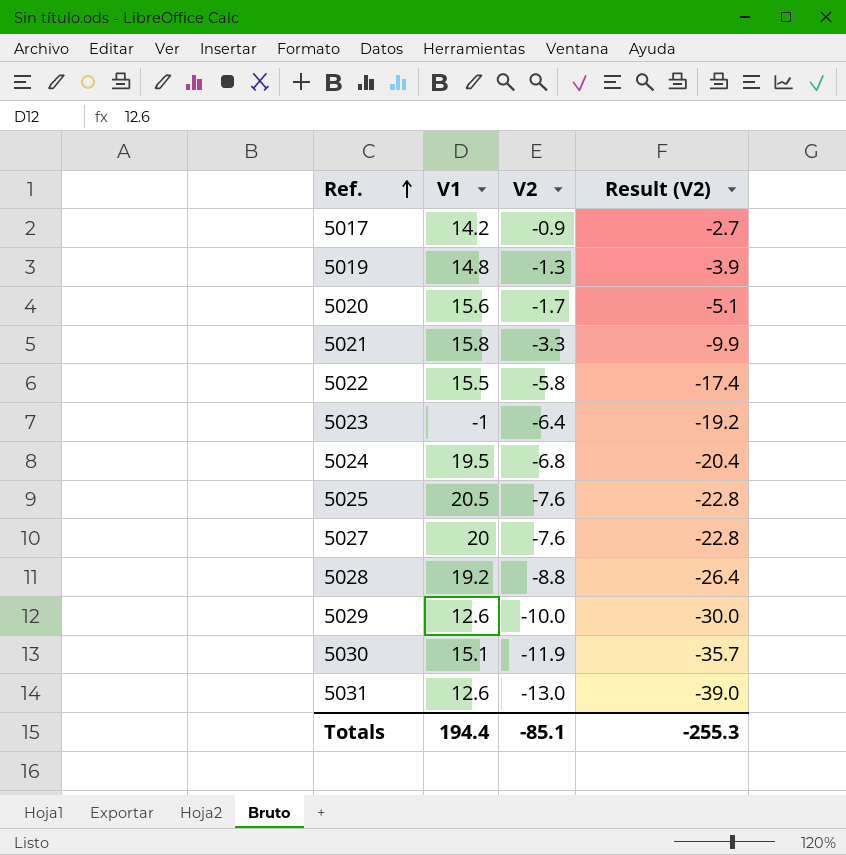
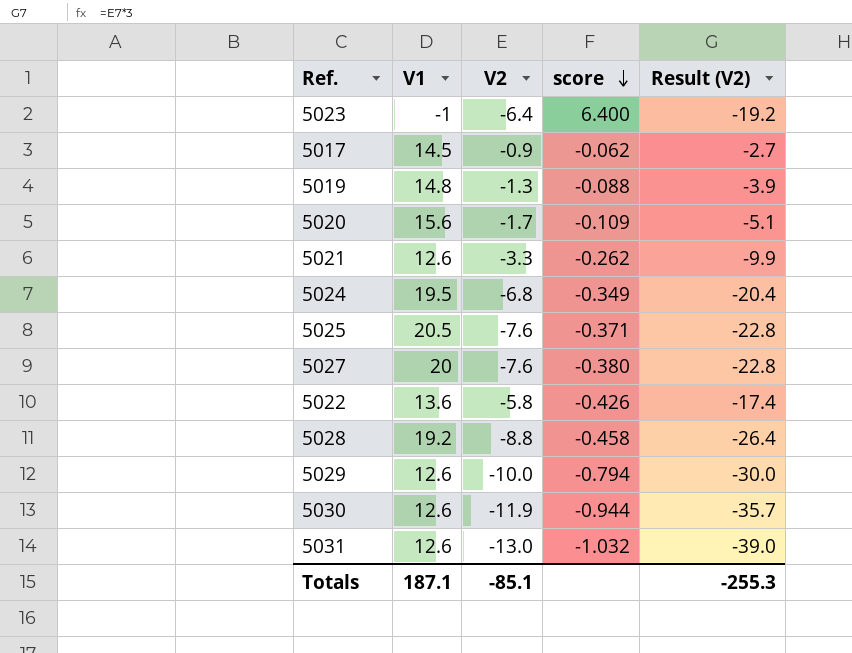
row order: Ref. ascending -> score descending
column score | formula: none -> [V2] / [V1]
5017 | V1: 14.2 -> 14.5
5021 | V1: 15.8 -> 12.6
5022 | V1: 15.5 -> 13.6
5030 | V1: 15.1 -> 12.6
Totals | V1: 194.4 -> 187.1

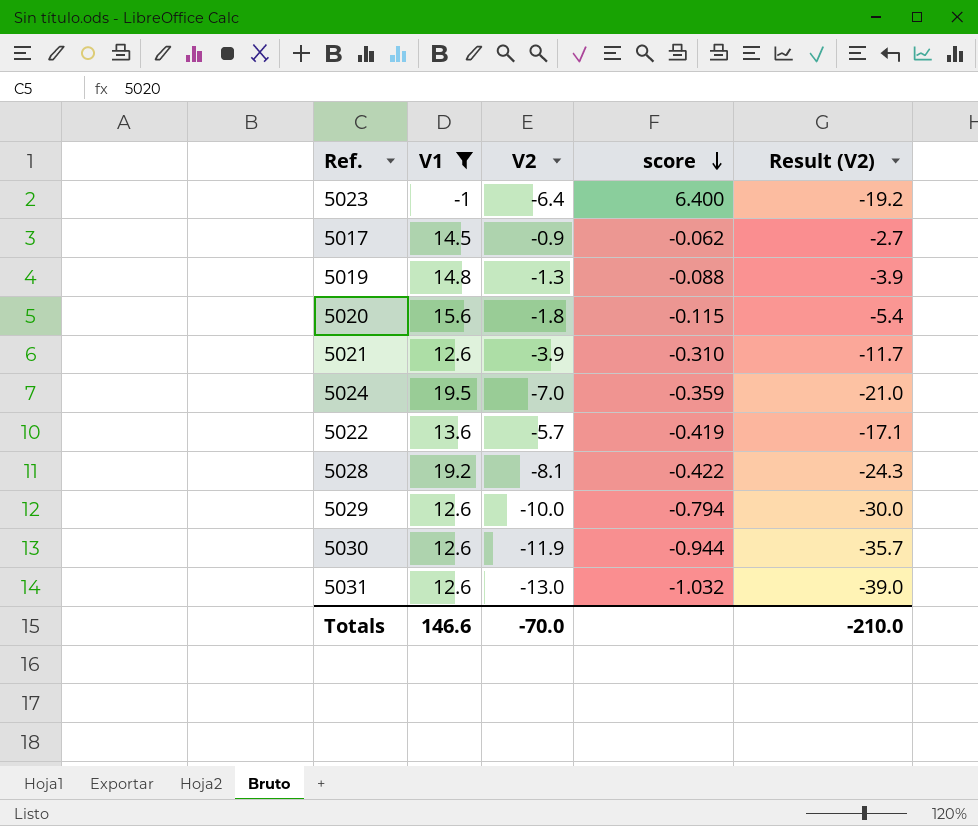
filter: none -> V1 <= 19.5
5020 | V2: -1.7 -> -1.8
5020 | score: -0.109 -> -0.115
5020 | Result (V2): -5.1 -> -5.4
5021 | V2: -3.3 -> -3.9
5021 | score: -0.262 -> -0.310
5021 | Result (V2): -9.9 -> -11.7
5024 | V2: -6.8 -> -7.0
5024 | score: -0.349 -> -0.359
5024 | Result (V2): -20.4 -> -21.0
5022 | V2: -5.8 -> -5.7
5022 | score: -0.426 -> -0.419
5022 | Result (V2): -17.4 -> -17.1
5028 | V2: -8.8 -> -8.1
5028 | score: -0.458 -> -0.422
5028 | Result (V2): -26.4 -> -24.3
Totals | V1: 187.1 -> 146.6
Totals | V2: -85.1 -> -70.0
Totals | Result (V2): -255.3 -> -210.0

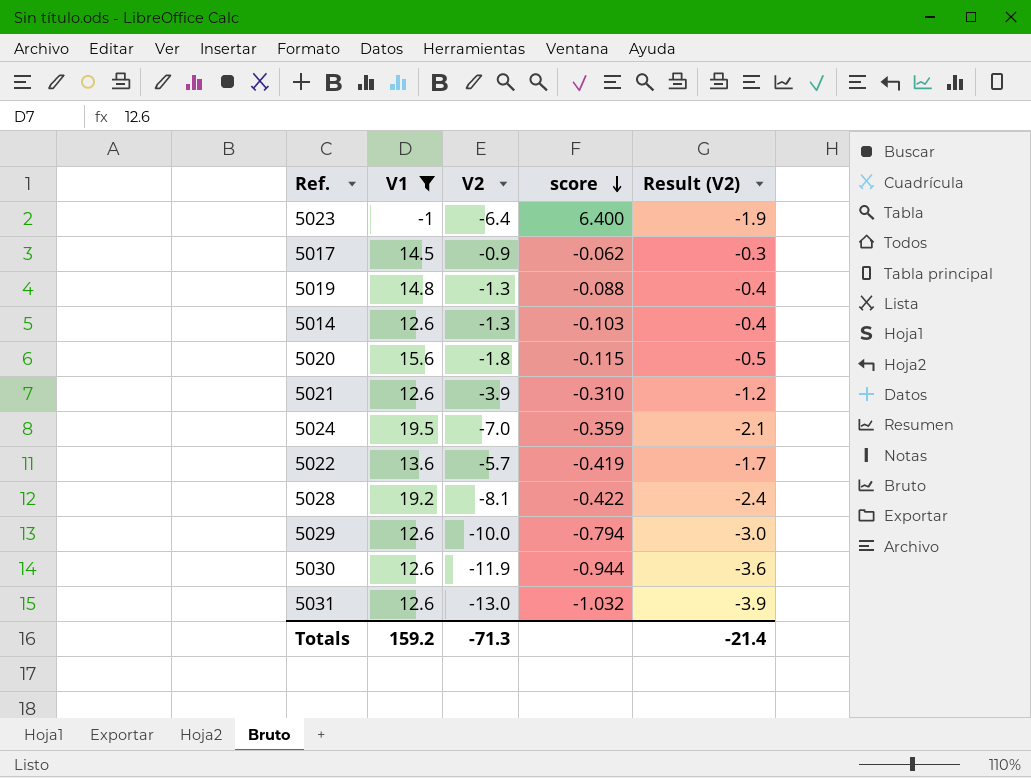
column Result (V2) | formula: [V2] * 3 -> [V2] * 0.3
row 5014: none -> 12.6 | -1.3 | -0.103 | -0.4
Totals | V1: 146.6 -> 159.2
Totals | V2: -70.0 -> -71.3
Totals | Result (V2): -210.0 -> -21.4

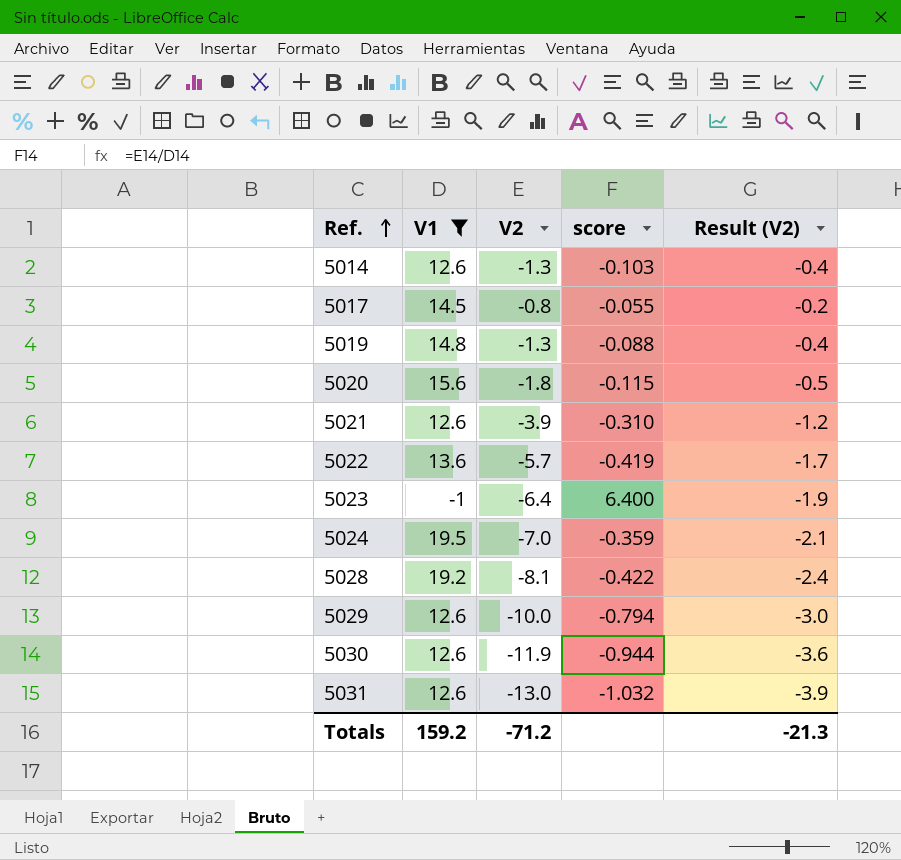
row order: score descending -> Ref. ascending
5017 | V2: -0.9 -> -0.8
5017 | score: -0.062 -> -0.055
5017 | Result (V2): -0.3 -> -0.2
Totals | V2: -71.3 -> -71.2
Totals | Result (V2): -21.4 -> -21.3

